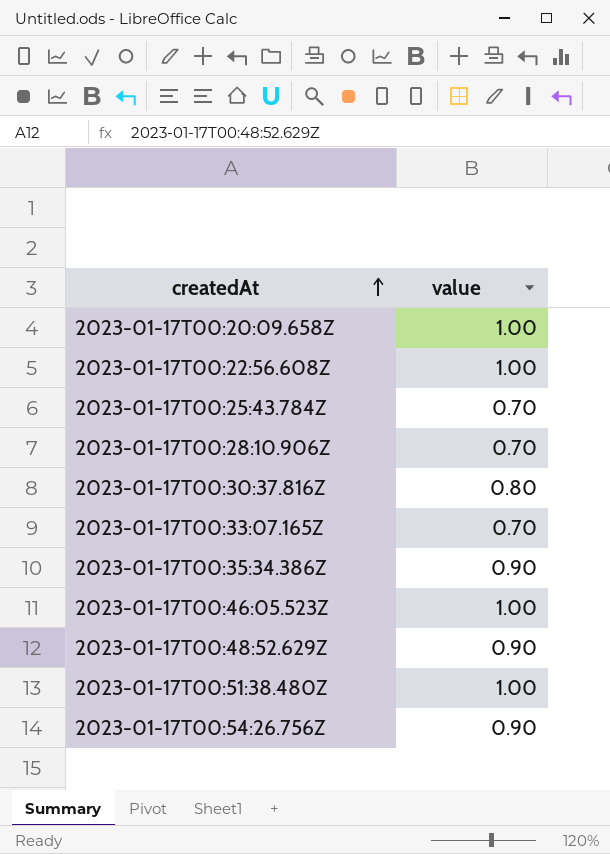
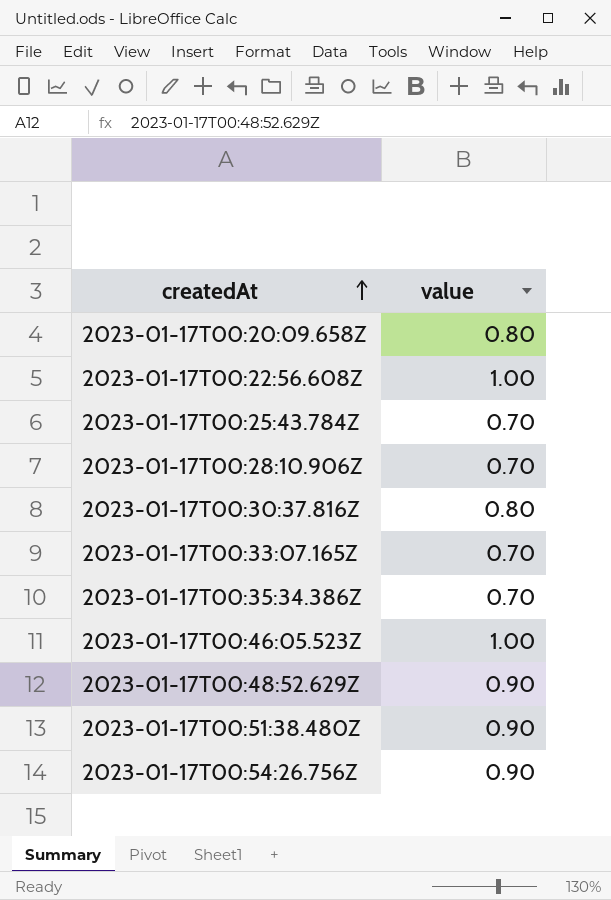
2023-01-17T00:20:09.658Z | value: 1.00 -> 0.80
2023-01-17T00:35:34.386Z | value: 0.90 -> 0.70
2023-01-17T00:51:38.480Z | value: 1.00 -> 0.90

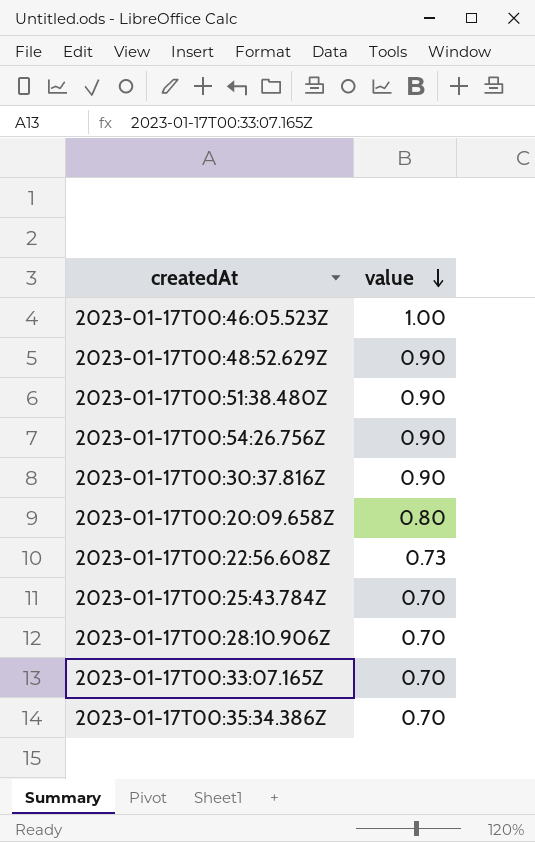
row order: createdAt ascending -> value descending
2023-01-17T00:30:37.816Z | value: 0.80 -> 0.90
2023-01-17T00:22:56.608Z | value: 1.00 -> 0.73

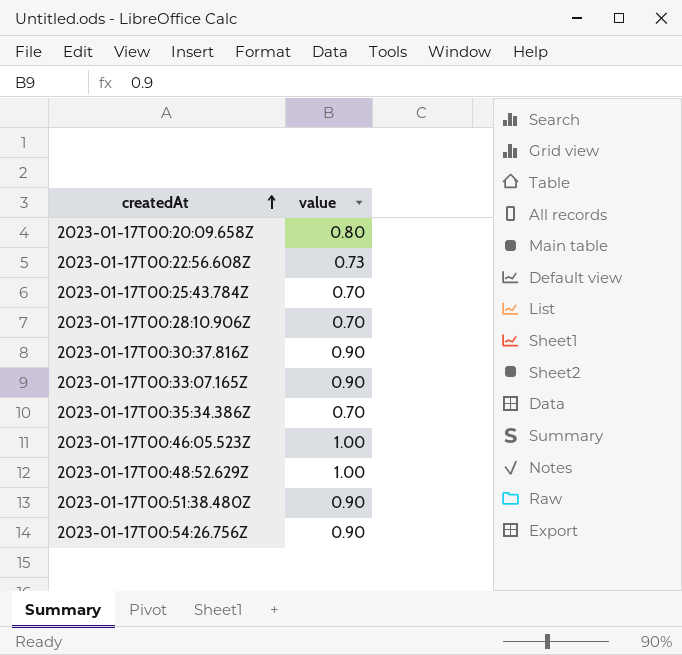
row order: value descending -> createdAt ascending
2023-01-17T00:33:07.165Z | value: 0.70 -> 0.90
2023-01-17T00:48:52.629Z | value: 0.90 -> 1.00

